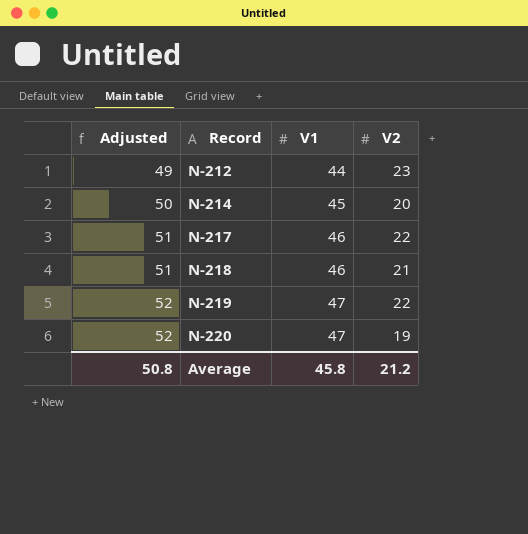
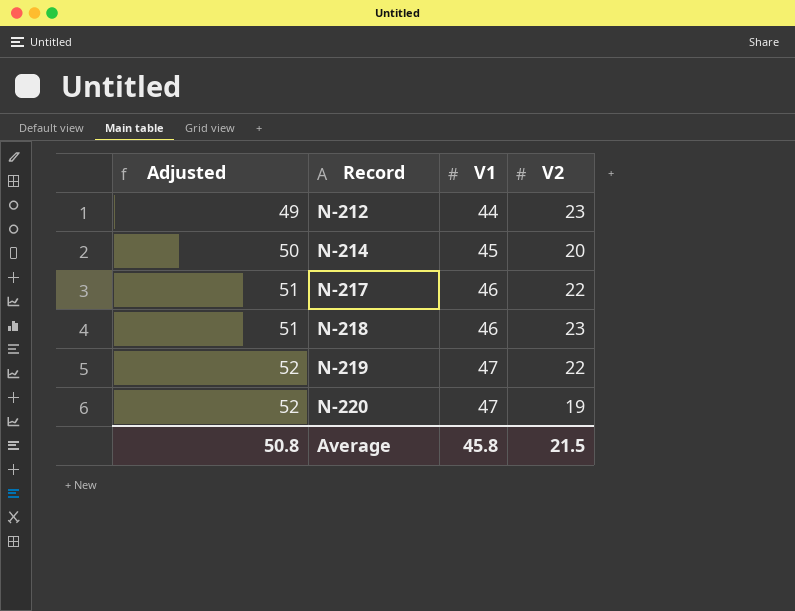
N-218 | V2: 21 -> 23
Average | V2: 21.2 -> 21.5

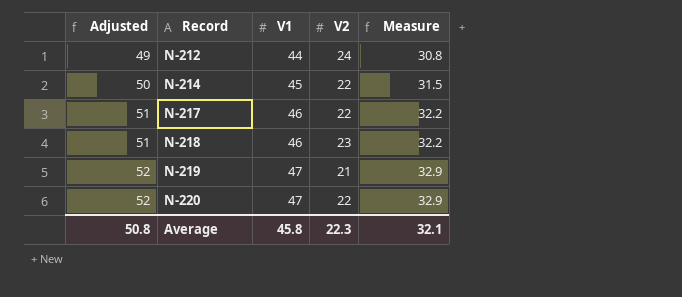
column Measure | formula: none -> [V1] * 0.7
N-212 | V2: 23 -> 24
N-214 | V2: 20 -> 22
N-219 | V2: 22 -> 21
N-220 | V2: 19 -> 22
Average | V2: 21.5 -> 22.3

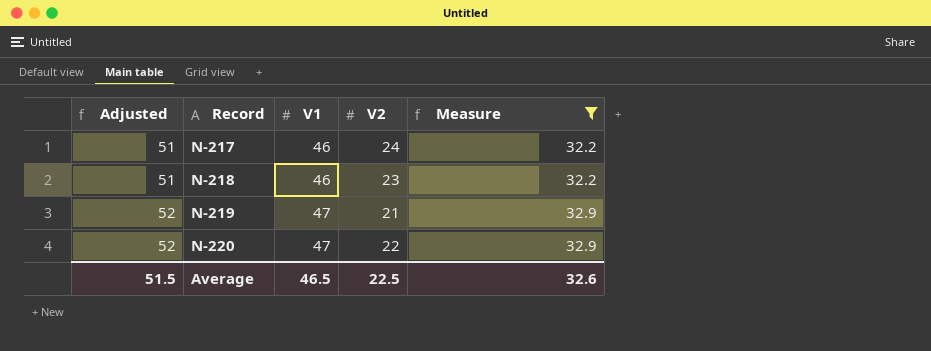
filter: none -> Measure >= 32.2
N-217 | V2: 22 -> 24
Average | Adjusted: 50.8 -> 51.5
Average | V1: 45.8 -> 46.5
Average | V2: 22.3 -> 22.5
Average | Measure: 32.1 -> 32.6

